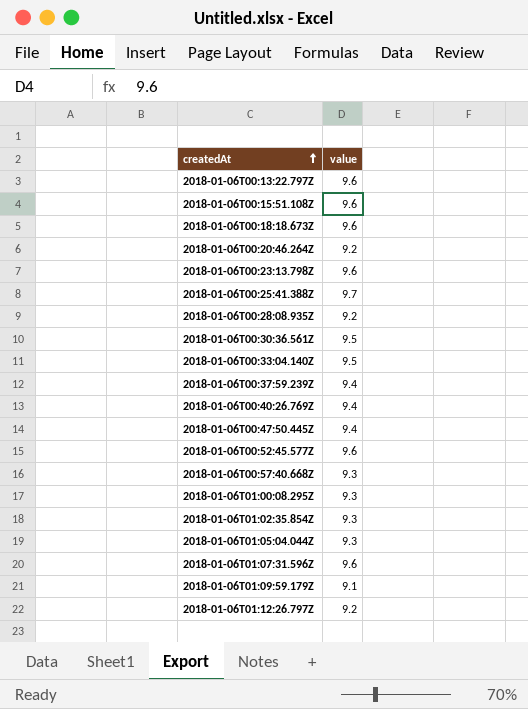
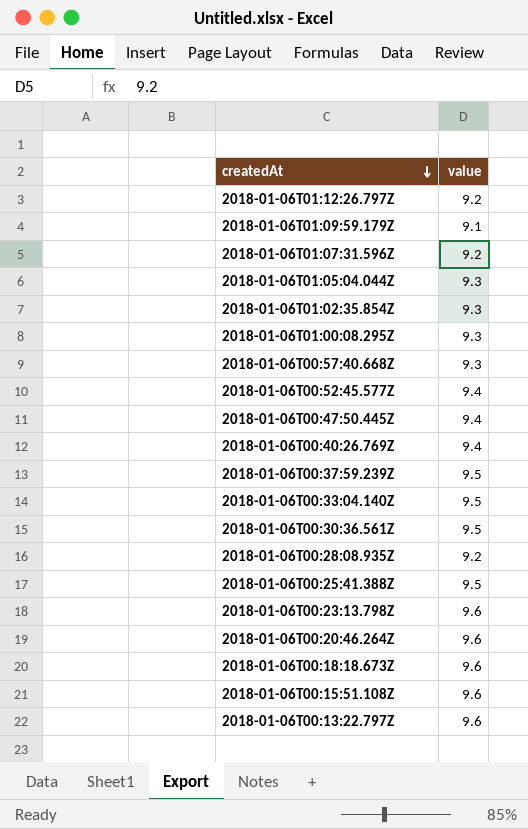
row order: createdAt ascending -> createdAt descending
2018-01-06T01:07:31.596Z | value: 9.6 -> 9.2
2018-01-06T00:52:45.577Z | value: 9.6 -> 9.4
2018-01-06T00:37:59.239Z | value: 9.4 -> 9.5
2018-01-06T00:25:41.388Z | value: 9.7 -> 9.5
2018-01-06T00:20:46.264Z | value: 9.2 -> 9.6

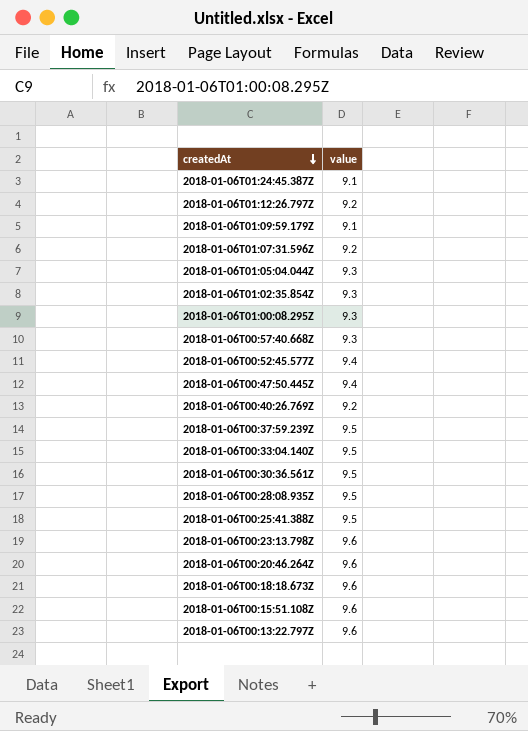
row 2018-01-06T01:24:45.387Z: none -> 9.1
2018-01-06T00:40:26.769Z | value: 9.4 -> 9.2
2018-01-06T00:28:08.935Z | value: 9.2 -> 9.5

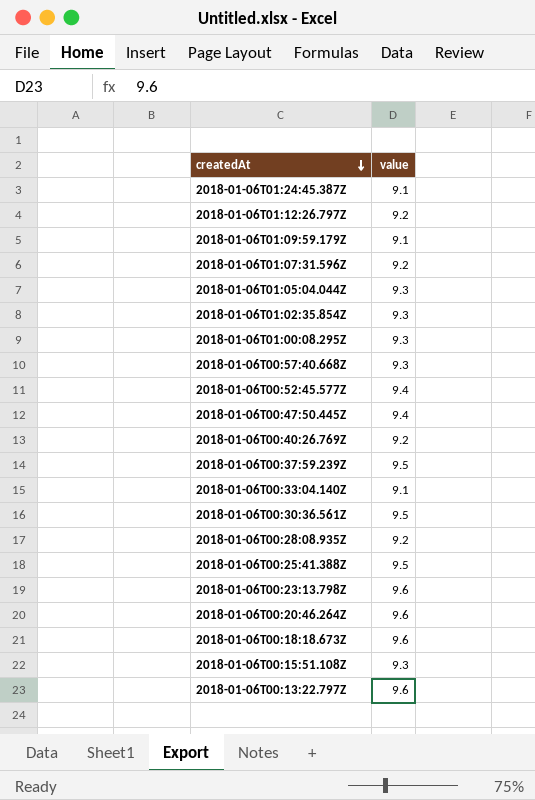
2018-01-06T00:33:04.140Z | value: 9.5 -> 9.1
2018-01-06T00:28:08.935Z | value: 9.5 -> 9.2
2018-01-06T00:15:51.108Z | value: 9.6 -> 9.3

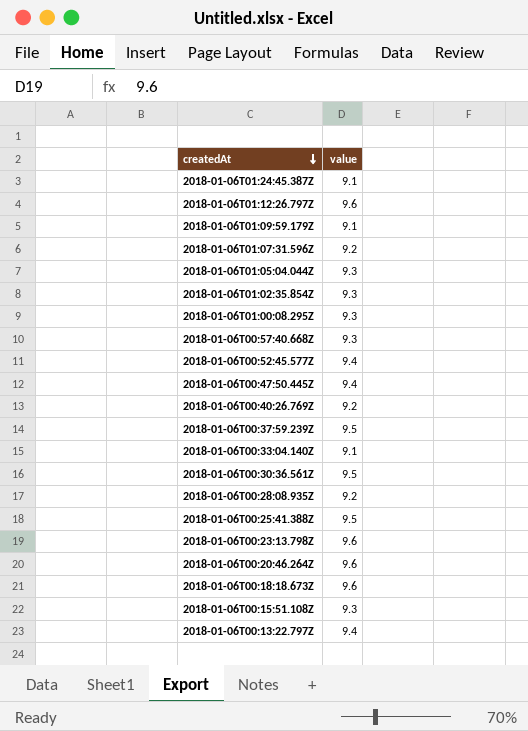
2018-01-06T01:12:26.797Z | value: 9.2 -> 9.6
2018-01-06T00:13:22.797Z | value: 9.6 -> 9.4

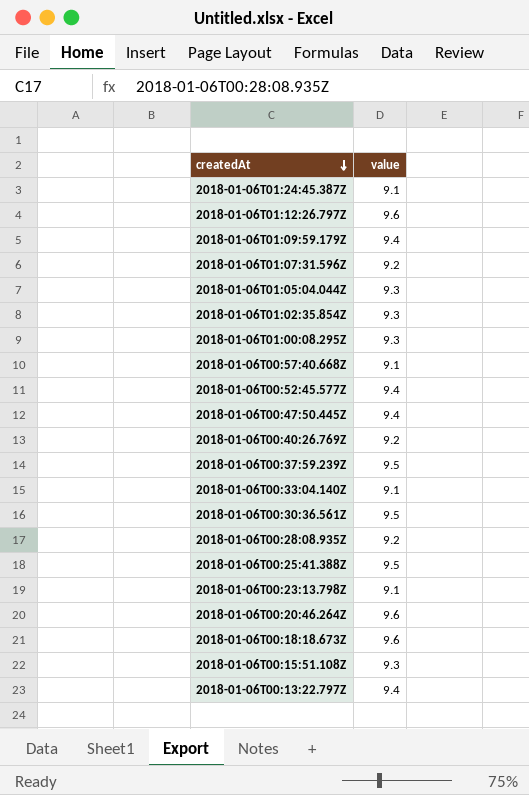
2018-01-06T01:09:59.179Z | value: 9.1 -> 9.4
2018-01-06T00:57:40.668Z | value: 9.3 -> 9.1
2018-01-06T00:23:13.798Z | value: 9.6 -> 9.1

